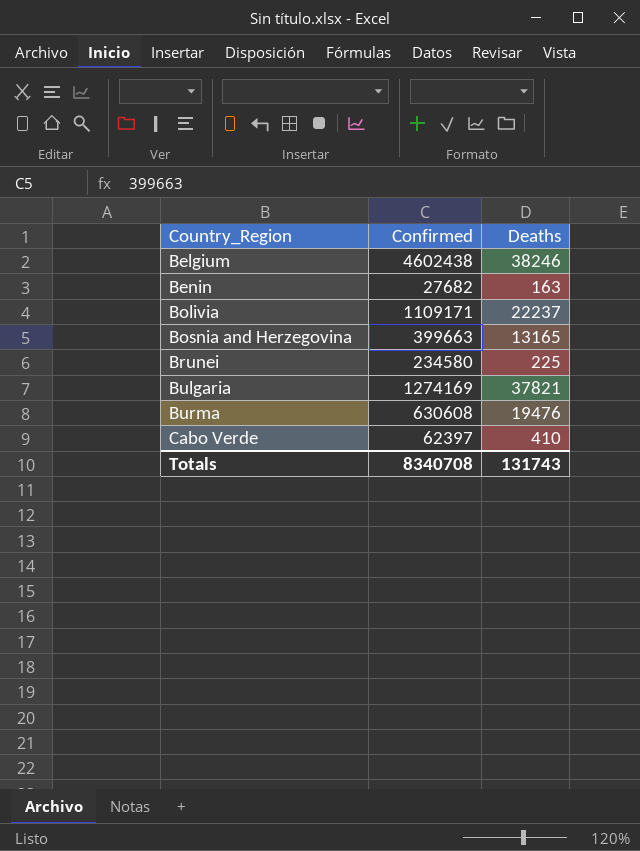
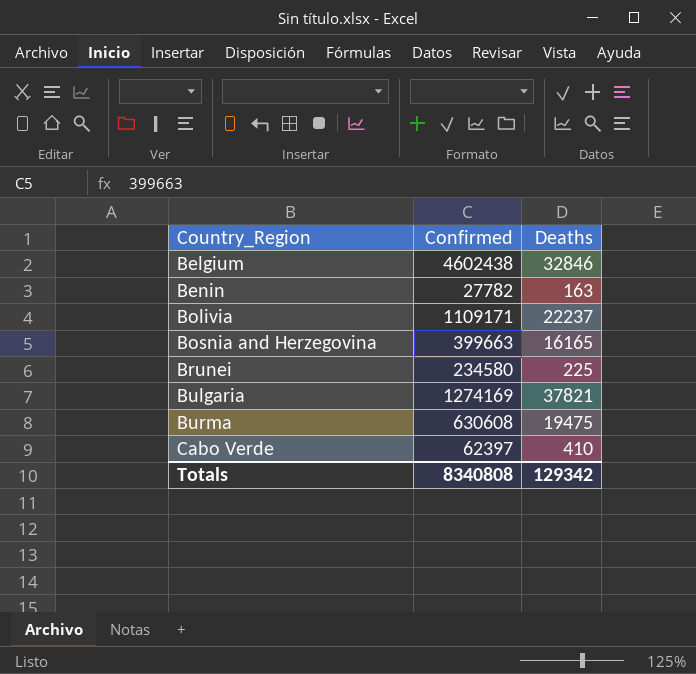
Belgium | Deaths: 38246 -> 32846
Benin | Confirmed: 27682 -> 27782
Bosnia and Herzegovina | Deaths: 13165 -> 16165
Burma | Deaths: 19476 -> 19475
Totals | Confirmed: 8340708 -> 8340808
Totals | Deaths: 131743 -> 129342

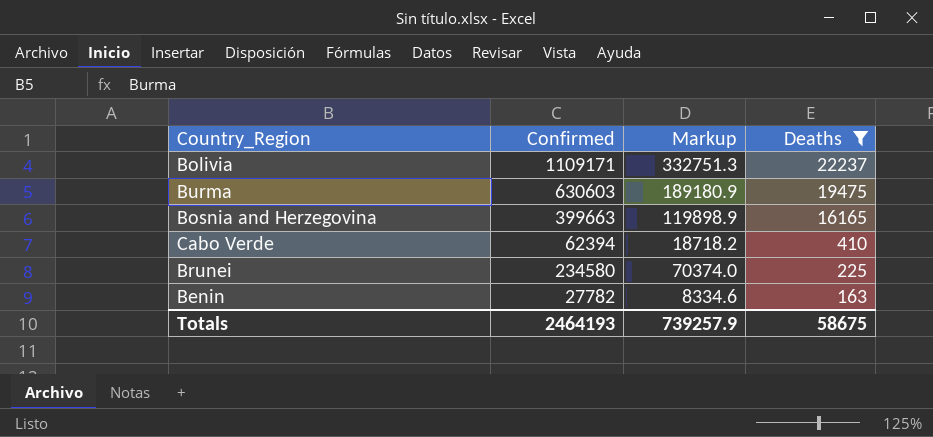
filter: none -> Deaths <= 22237
row order: Country_Region ascending -> Deaths descending
column Markup | formula: none -> [Confirmed] * 0.3
Burma | Confirmed: 630608 -> 630603
Cabo Verde | Confirmed: 62397 -> 62394
Totals | Confirmed: 8340808 -> 2464193
Totals | Deaths: 129342 -> 58675

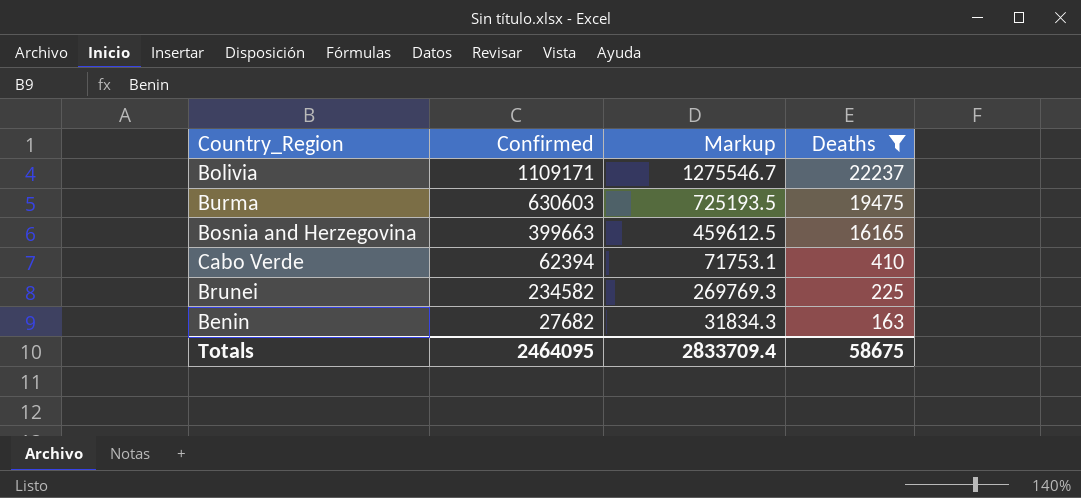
column Markup | formula: [Confirmed] * 0.3 -> [Confirmed] * 1.15
Brunei | Confirmed: 234580 -> 234582
Benin | Confirmed: 27782 -> 27682
Totals | Confirmed: 2464193 -> 2464095
Totals | Markup: 739257.9 -> 2833709.4

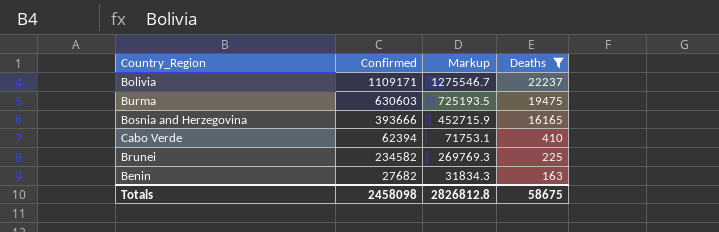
Bosnia and Herzegovina | Confirmed: 399663 -> 393666
Bosnia and Herzegovina | Markup: 459612.5 -> 452715.9
Totals | Confirmed: 2464095 -> 2458098
Totals | Markup: 2833709.4 -> 2826812.8

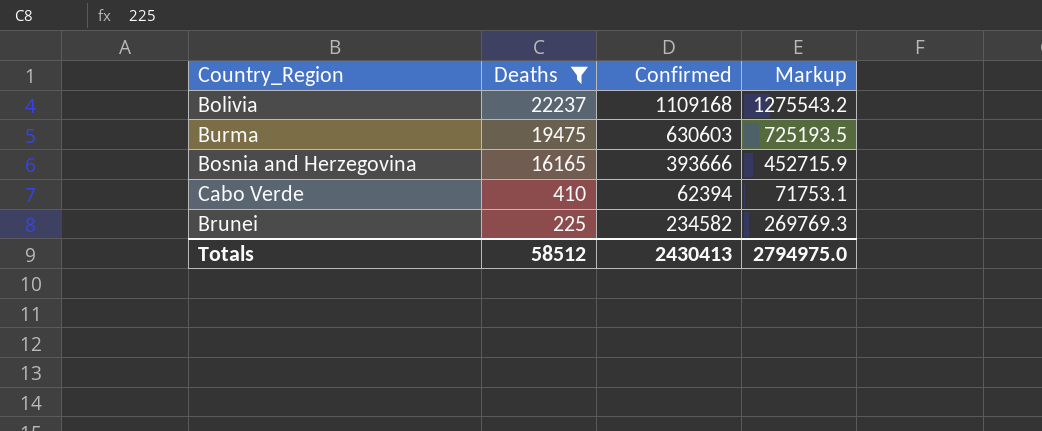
column Deaths | position: 4 -> 2
row Benin: 27682 | 31834.3 | 163 -> none
Bolivia | Confirmed: 1109171 -> 1109168
Bolivia | Markup: 1275546.7 -> 1275543.2
Totals | Deaths: 58675 -> 58512
Totals | Confirmed: 2458098 -> 2430413
Totals | Markup: 2826812.8 -> 2794975.0

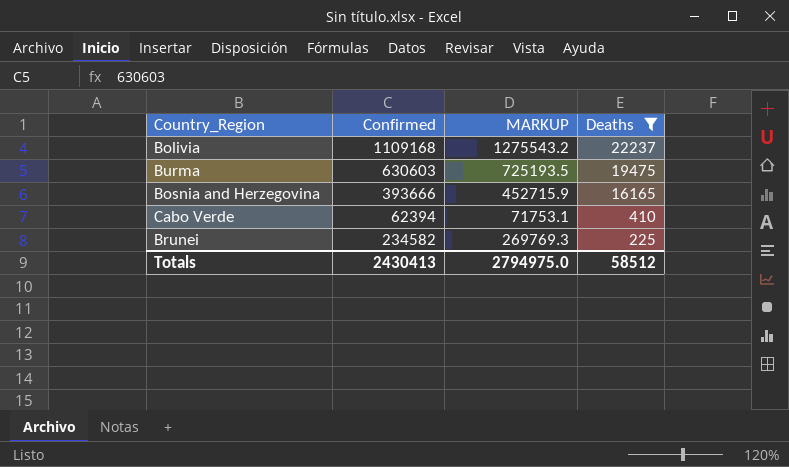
column name: Markup -> MARKUP
column Deaths | position: 2 -> 4

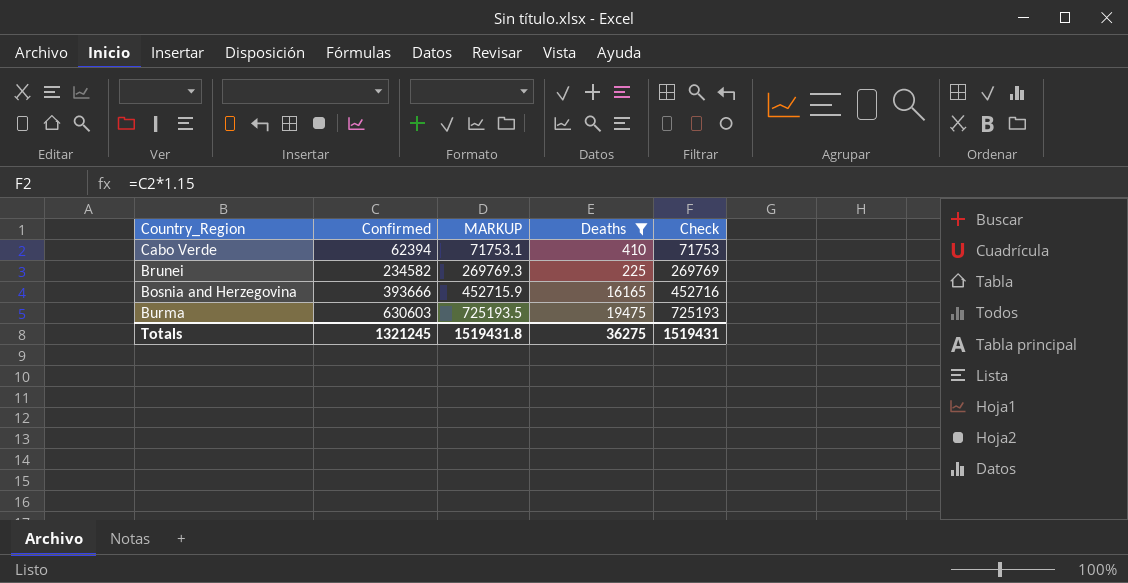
row order: Deaths descending -> Confirmed ascending
column Check | formula: none -> [Confirmed] * 1.15
row Bolivia: 1109168 | 1275543.2 | 22237 -> none
Totals | Confirmed: 2430413 -> 1321245
Totals | MARKUP: 2794975.0 -> 1519431.8
Totals | Deaths: 58512 -> 36275

